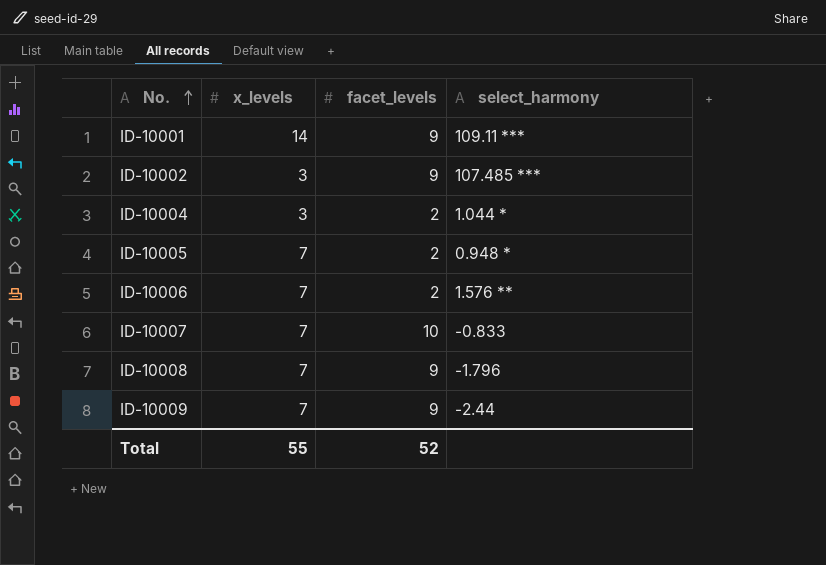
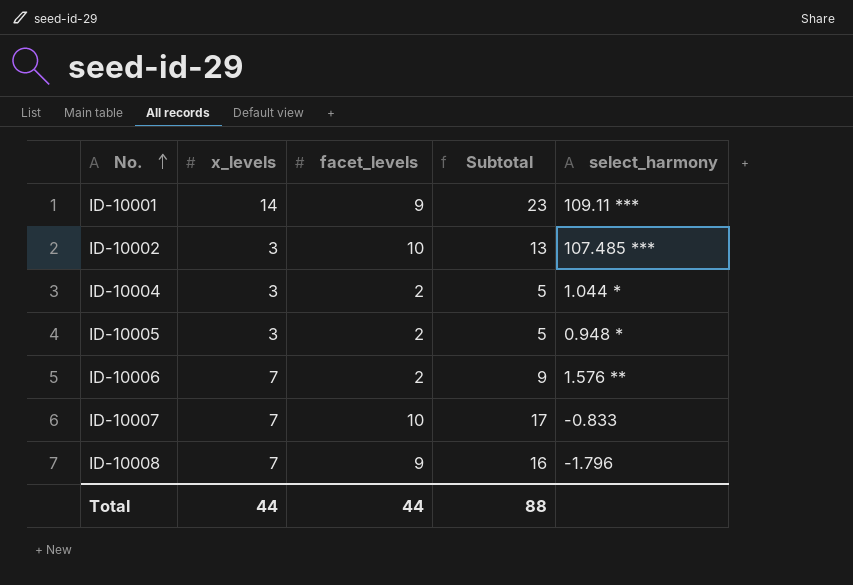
column Subtotal | formula: none -> [x_levels] + [facet_levels]
row ID-10009: 7 | 9 | -2.44 -> none
ID-10002 | facet_levels: 9 -> 10
ID-10005 | x_levels: 7 -> 3
Total | x_levels: 55 -> 44
Total | facet_levels: 52 -> 44

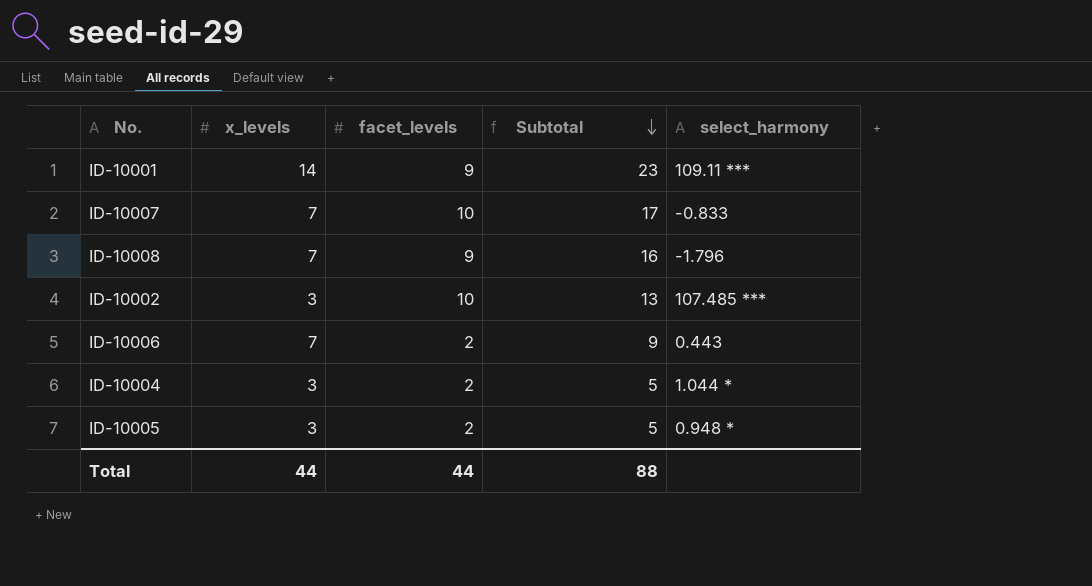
row order: No. ascending -> Subtotal descending
ID-10006 | select_harmony: 1.576 ** -> 0.443

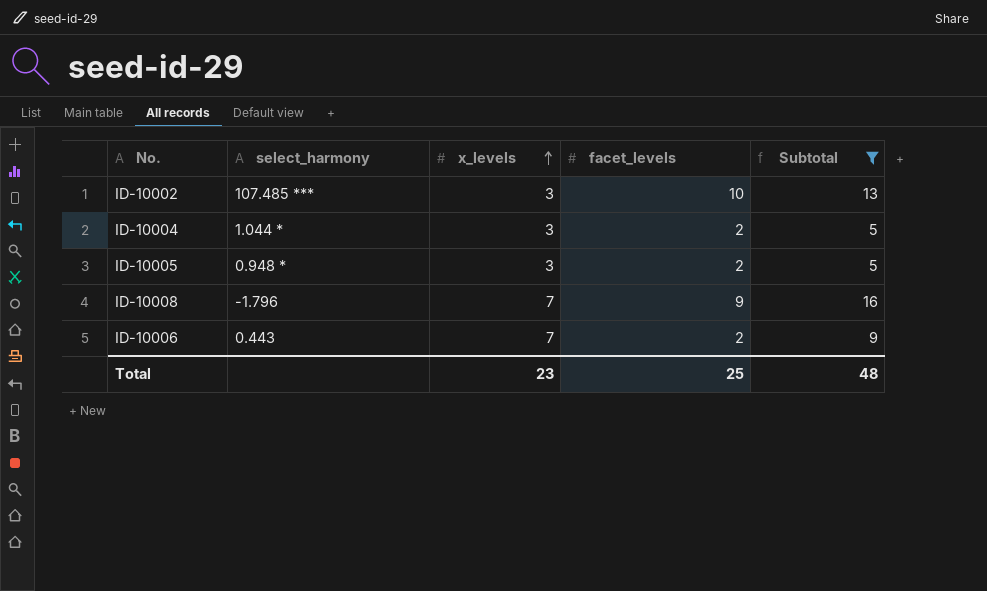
filter: none -> Subtotal <= 16
row order: Subtotal descending -> x_levels ascending
column select_harmony | position: 5 -> 2
Total | x_levels: 44 -> 23
Total | facet_levels: 44 -> 25
Total | Subtotal: 88 -> 48

